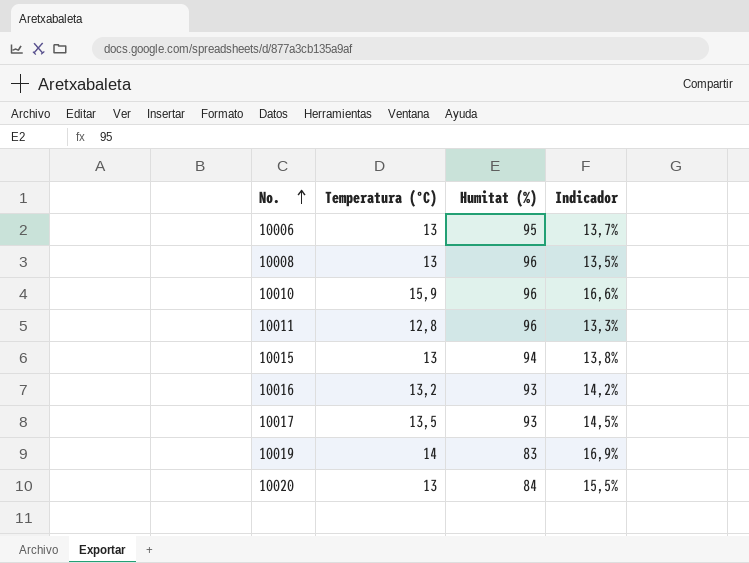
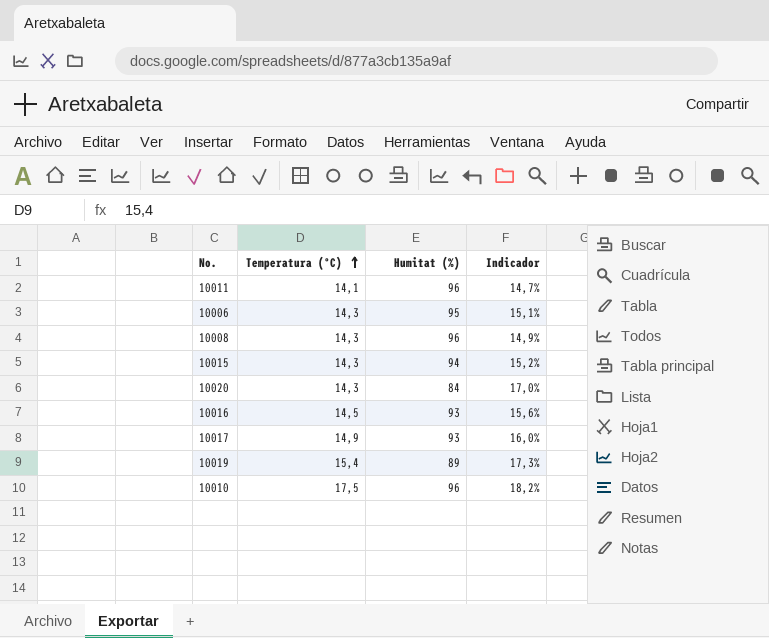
row order: No. ascending -> Temperatura (ºC) ascending
10011 | Temperatura (ºC): 12,8 -> 14,1
10011 | Indicador: 13,3% -> 14,7%
10006 | Temperatura (ºC): 13 -> 14,3
10006 | Indicador: 13,7% -> 15,1%
10008 | Temperatura (ºC): 13 -> 14,3
10008 | Indicador: 13,5% -> 14,9%
10015 | Temperatura (ºC): 13 -> 14,3
10015 | Indicador: 13,8% -> 15,2%
10020 | Temperatura (ºC): 13 -> 14,3
10020 | Indicador: 15,5% -> 17,0%
10016 | Temperatura (ºC): 13,2 -> 14,5
10016 | Indicador: 14,2% -> 15,6%
10017 | Temperatura (ºC): 13,5 -> 14,9
10017 | Indicador: 14,5% -> 16,0%
10019 | Temperatura (ºC): 14 -> 15,4
10019 | Humitat (%): 83 -> 89
10019 | Indicador: 16,9% -> 17,3%
10010 | Temperatura (ºC): 15,9 -> 17,5
10010 | Indicador: 16,6% -> 18,2%

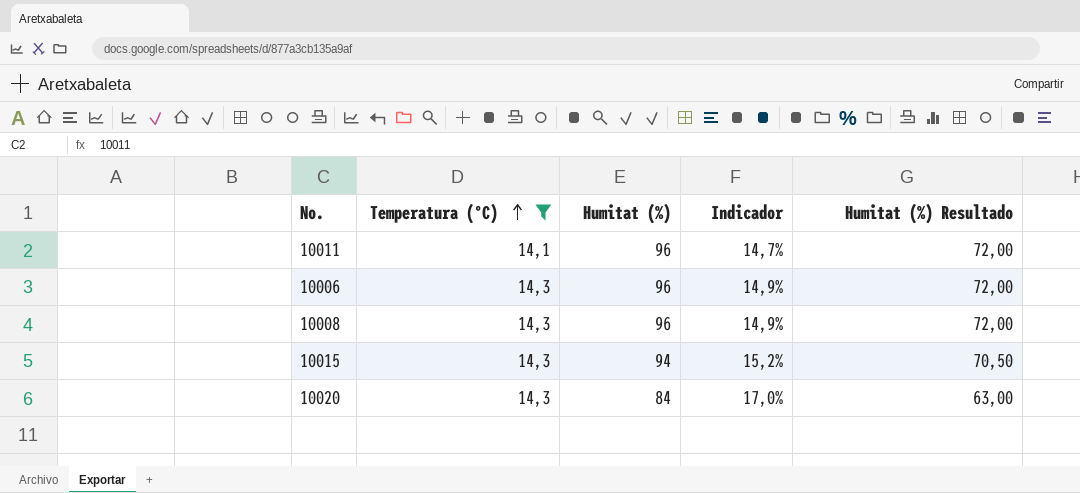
filter: none -> Temperatura (ºC) <= 14,3
column Humitat (%) Resultado | formula: none -> [Humitat (%)] * 0,75
10006 | Humitat (%): 95 -> 96
10006 | Indicador: 15,1% -> 14,9%

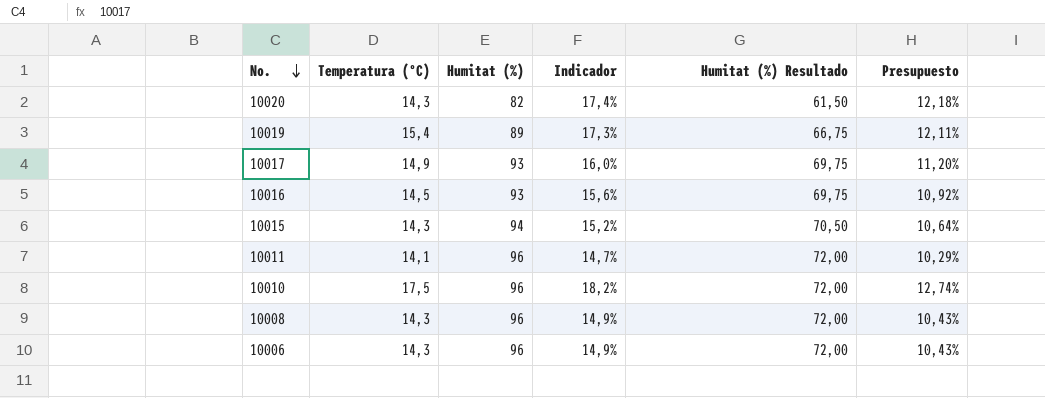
filter: Temperatura (ºC) <= 14,3 -> none
row order: Temperatura (ºC) ascending -> No. descending
column Presupuesto | formula: none -> [Indicador] * 0,7
10020 | Humitat (%): 84 -> 82
10020 | Indicador: 17,0% -> 17,4%
10020 | Humitat (%) Resultado: 63,00 -> 61,50

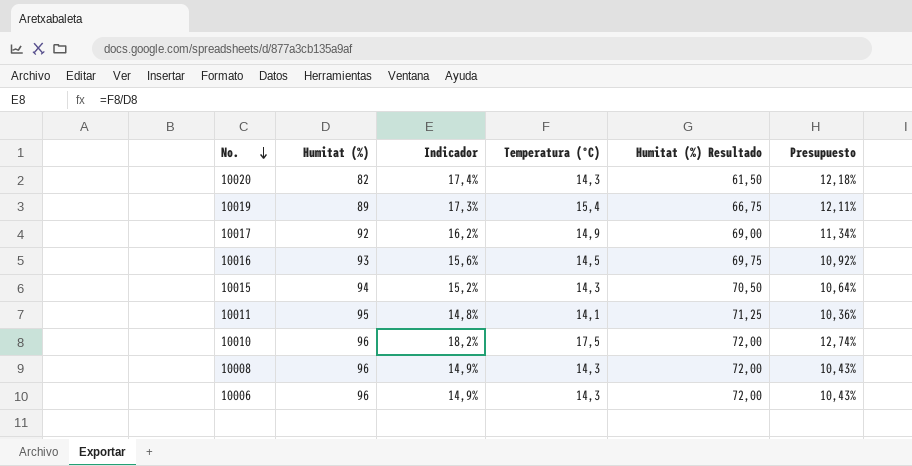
column Temperatura (ºC) | position: 2 -> 4
10017 | Humitat (%): 93 -> 92
10017 | Indicador: 16,0% -> 16,2%
10017 | Humitat (%) Resultado: 69,75 -> 69,00
10017 | Presupuesto: 11,20% -> 11,34%
10011 | Humitat (%): 96 -> 95
10011 | Indicador: 14,7% -> 14,8%
10011 | Humitat (%) Resultado: 72,00 -> 71,25
10011 | Presupuesto: 10,29% -> 10,36%

